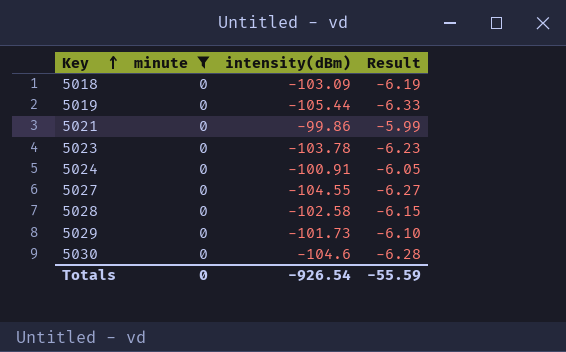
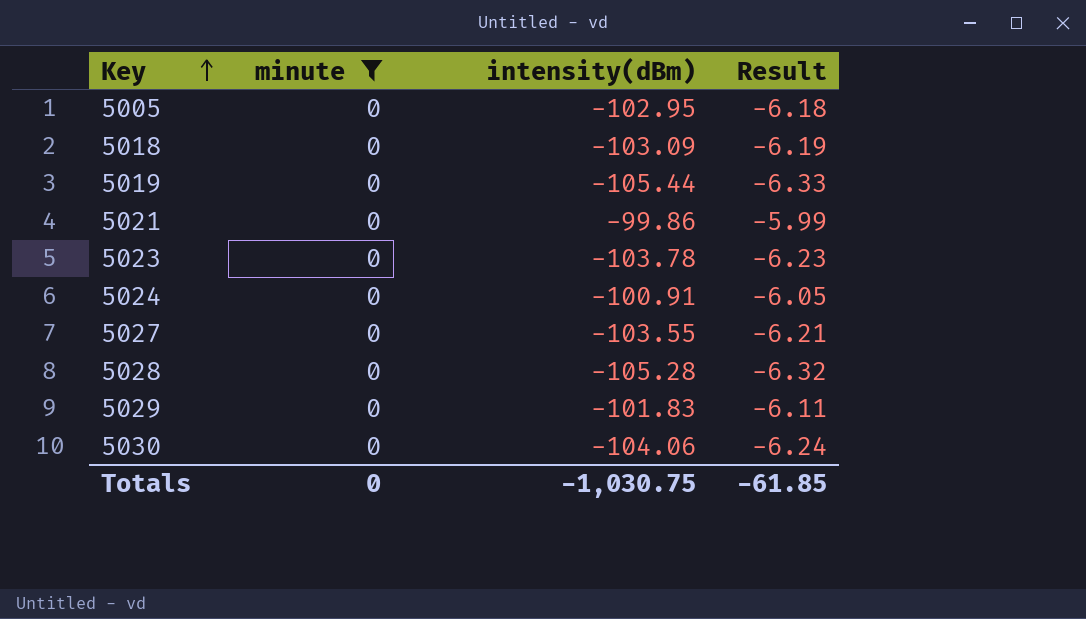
row 5005: none -> 0 | -102.95 | -6.18
5027 | intensity(dBm): -104.55 -> -103.55
5027 | Result: -6.27 -> -6.21
5028 | intensity(dBm): -102.58 -> -105.28
5028 | Result: -6.15 -> -6.32
5029 | intensity(dBm): -101.73 -> -101.83
5029 | Result: -6.10 -> -6.11
5030 | intensity(dBm): -104.6 -> -104.06
5030 | Result: -6.28 -> -6.24
Totals | intensity(dBm): -926.54 -> -1,030.75
Totals | Result: -55.59 -> -61.85

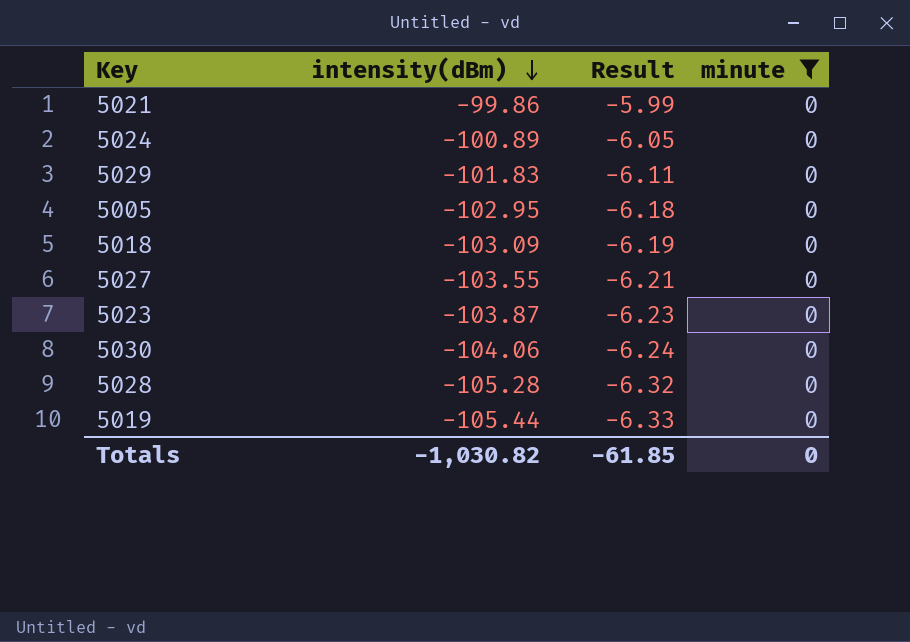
row order: Key ascending -> intensity(dBm) descending
column minute | position: 2 -> 4
5024 | intensity(dBm): -100.91 -> -100.89
5023 | intensity(dBm): -103.78 -> -103.87
Totals | intensity(dBm): -1,030.75 -> -1,030.82

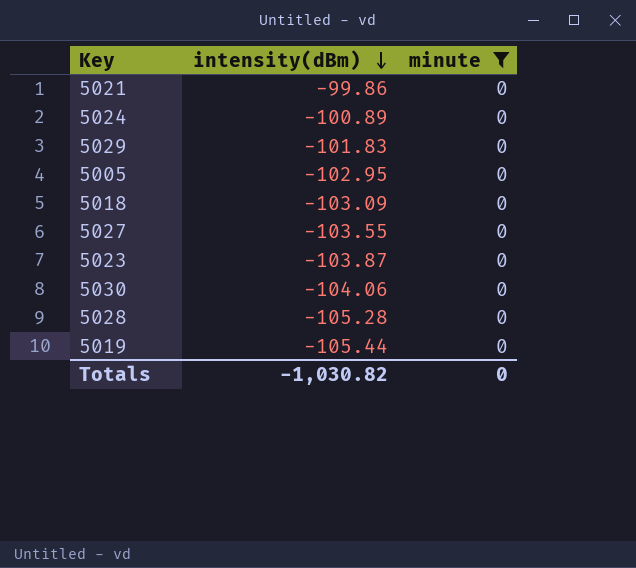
column Result | formula: [intensity(dBm)] * 0.06 -> none

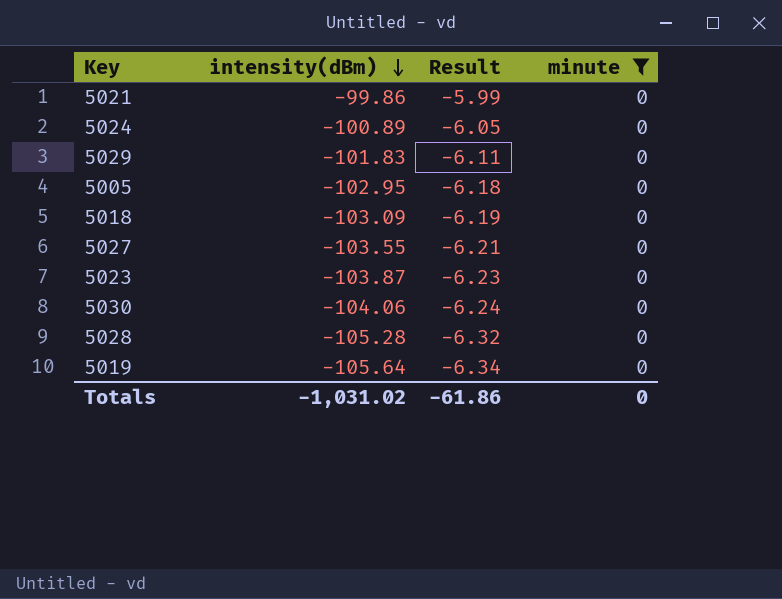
column Result | formula: none -> [intensity(dBm)] * 0.06
5019 | intensity(dBm): -105.44 -> -105.64
Totals | intensity(dBm): -1,030.82 -> -1,031.02

